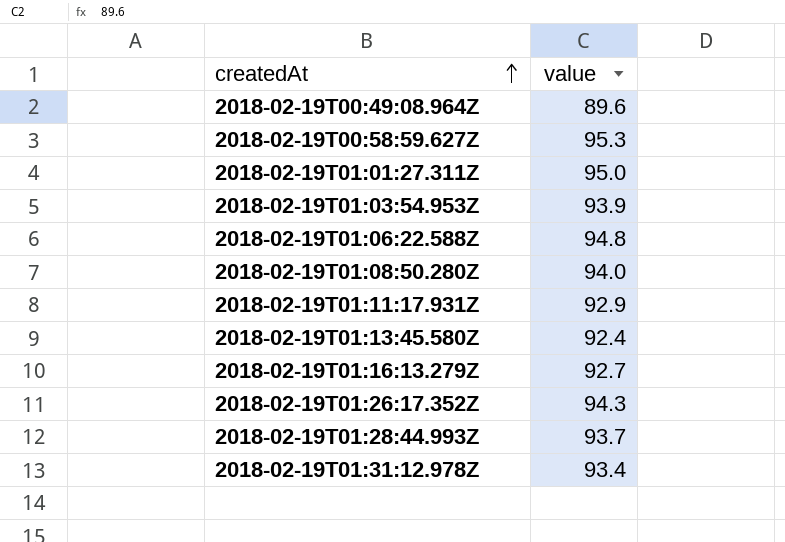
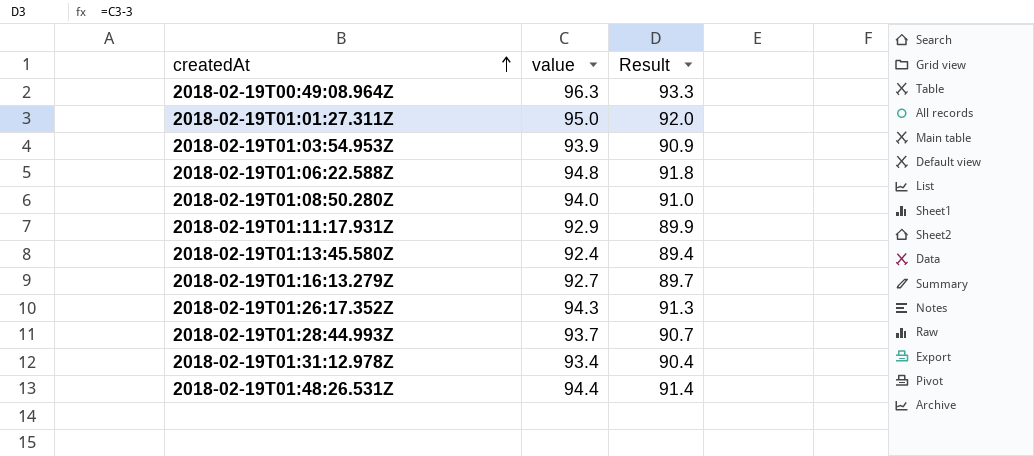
column Result | formula: none -> [value] - 3
row 2018-02-19T00:58:59.627Z: 95.3 -> none
2018-02-19T00:49:08.964Z | value: 89.6 -> 96.3
row 2018-02-19T01:48:26.531Z: none -> 94.4 | 91.4

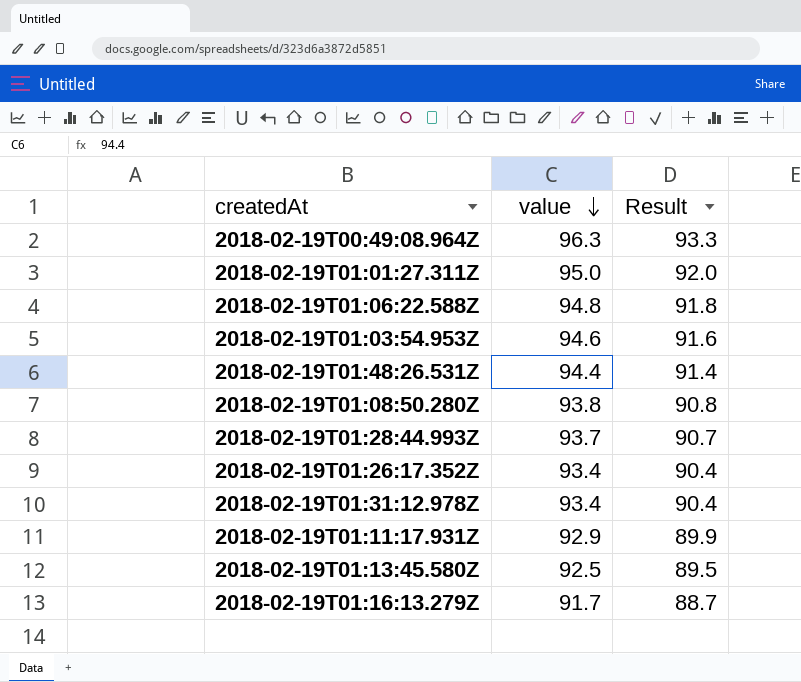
row order: createdAt ascending -> value descending
2018-02-19T01:03:54.953Z | value: 93.9 -> 94.6
2018-02-19T01:03:54.953Z | Result: 90.9 -> 91.6
2018-02-19T01:08:50.280Z | value: 94.0 -> 93.8
2018-02-19T01:08:50.280Z | Result: 91.0 -> 90.8
2018-02-19T01:26:17.352Z | value: 94.3 -> 93.4
2018-02-19T01:26:17.352Z | Result: 91.3 -> 90.4
2018-02-19T01:13:45.580Z | value: 92.4 -> 92.5
2018-02-19T01:13:45.580Z | Result: 89.4 -> 89.5
2018-02-19T01:16:13.279Z | value: 92.7 -> 91.7
2018-02-19T01:16:13.279Z | Result: 89.7 -> 88.7

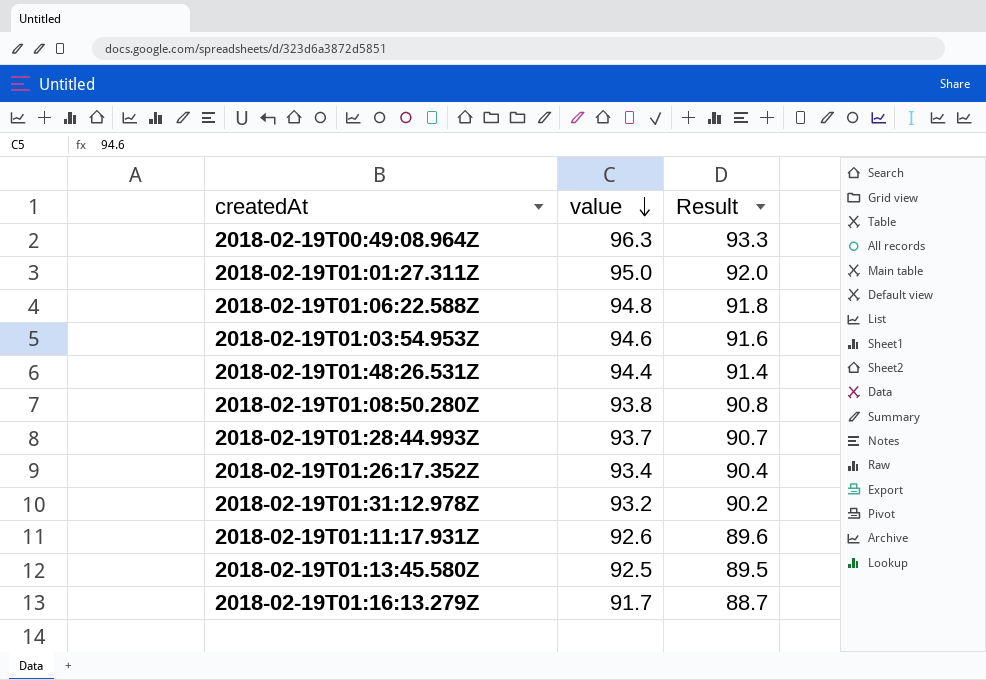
2018-02-19T01:31:12.978Z | value: 93.4 -> 93.2
2018-02-19T01:31:12.978Z | Result: 90.4 -> 90.2
2018-02-19T01:11:17.931Z | value: 92.9 -> 92.6
2018-02-19T01:11:17.931Z | Result: 89.9 -> 89.6

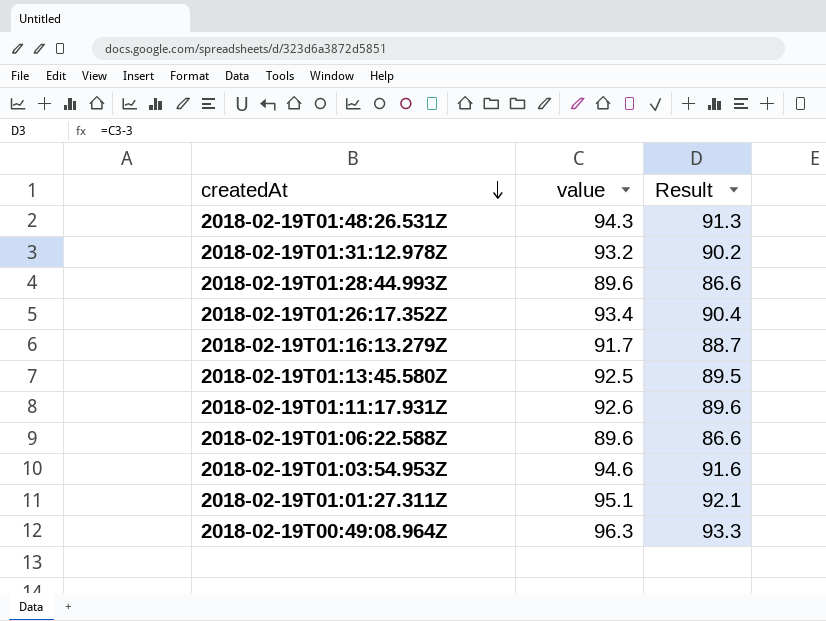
row order: value descending -> createdAt descending
row 2018-02-19T01:08:50.280Z: 93.8 | 90.8 -> none
2018-02-19T01:48:26.531Z | value: 94.4 -> 94.3
2018-02-19T01:48:26.531Z | Result: 91.4 -> 91.3
2018-02-19T01:28:44.993Z | value: 93.7 -> 89.6
2018-02-19T01:28:44.993Z | Result: 90.7 -> 86.6
2018-02-19T01:06:22.588Z | value: 94.8 -> 89.6
2018-02-19T01:06:22.588Z | Result: 91.8 -> 86.6
2018-02-19T01:01:27.311Z | value: 95.0 -> 95.1
2018-02-19T01:01:27.311Z | Result: 92.0 -> 92.1

